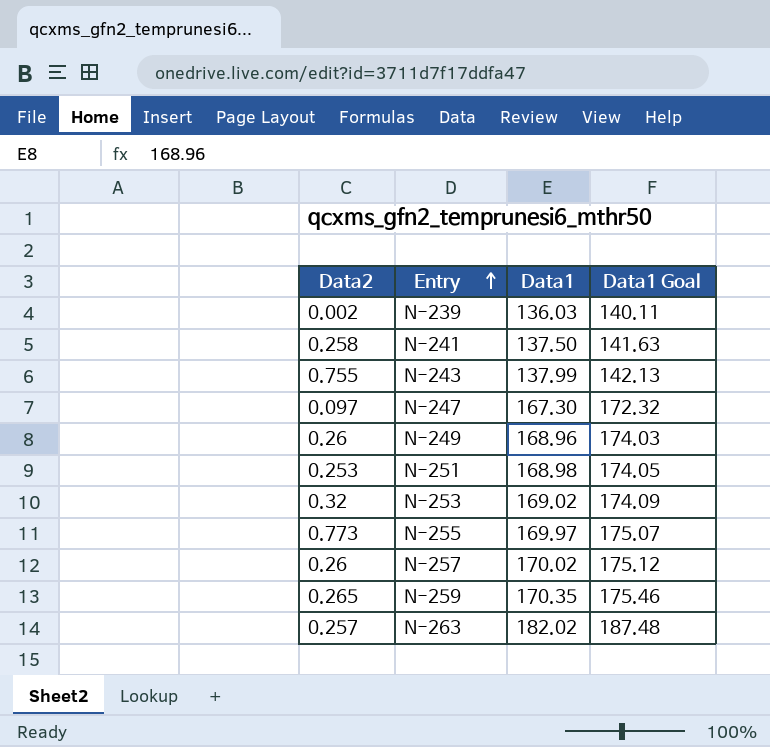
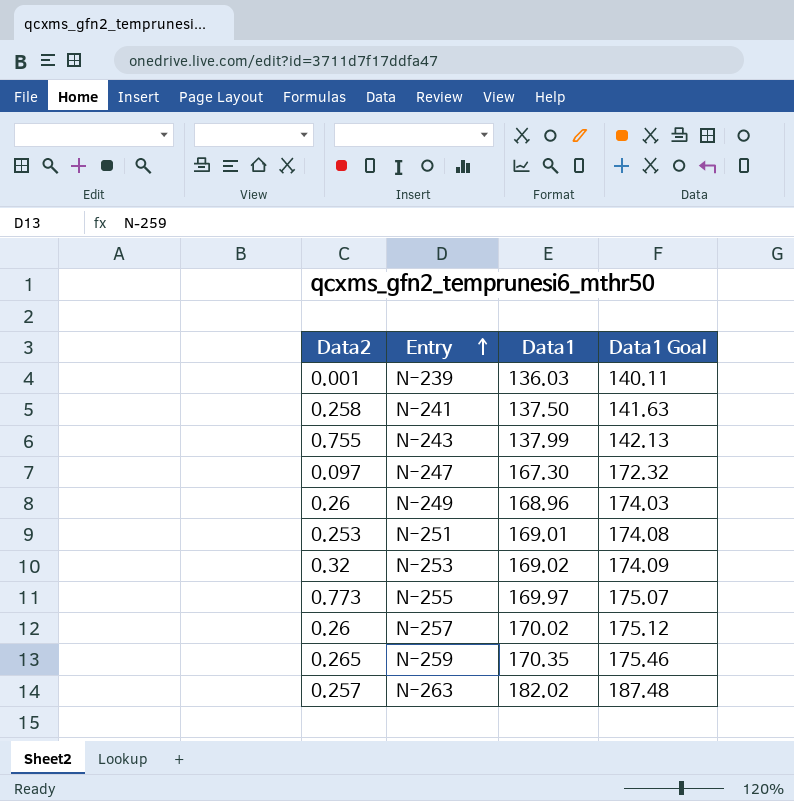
N-239 | Data2: 0.002 -> 0.001
N-251 | Data1: 168.98 -> 169.01
N-251 | Data1 Goal: 174.05 -> 174.08

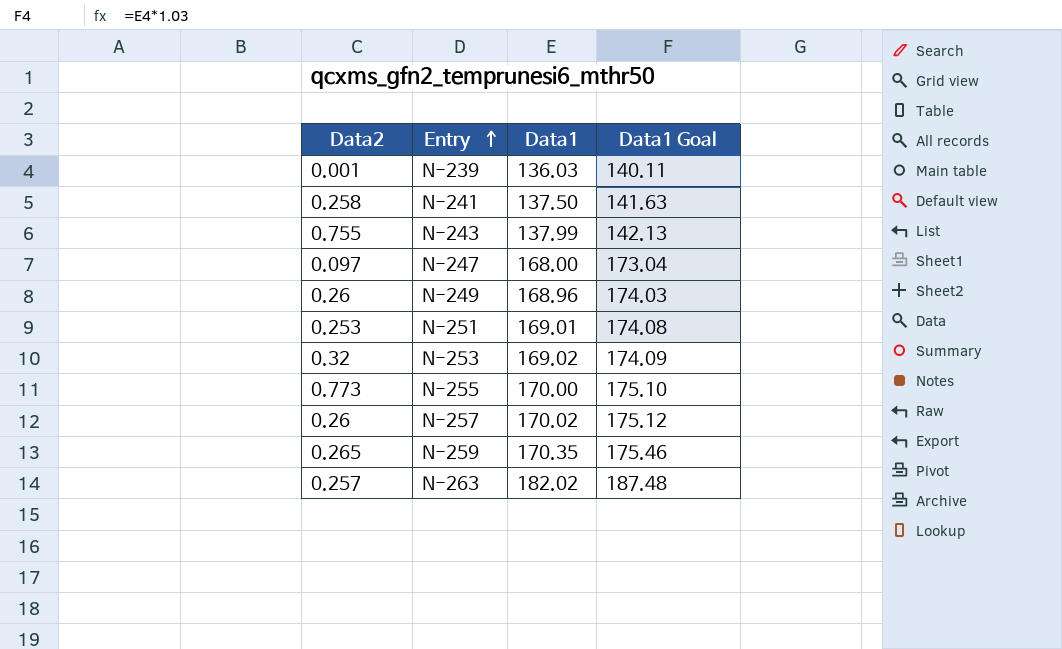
N-247 | Data1: 167.30 -> 168.00
N-247 | Data1 Goal: 172.32 -> 173.04
N-255 | Data1: 169.97 -> 170.00
N-255 | Data1 Goal: 175.07 -> 175.10

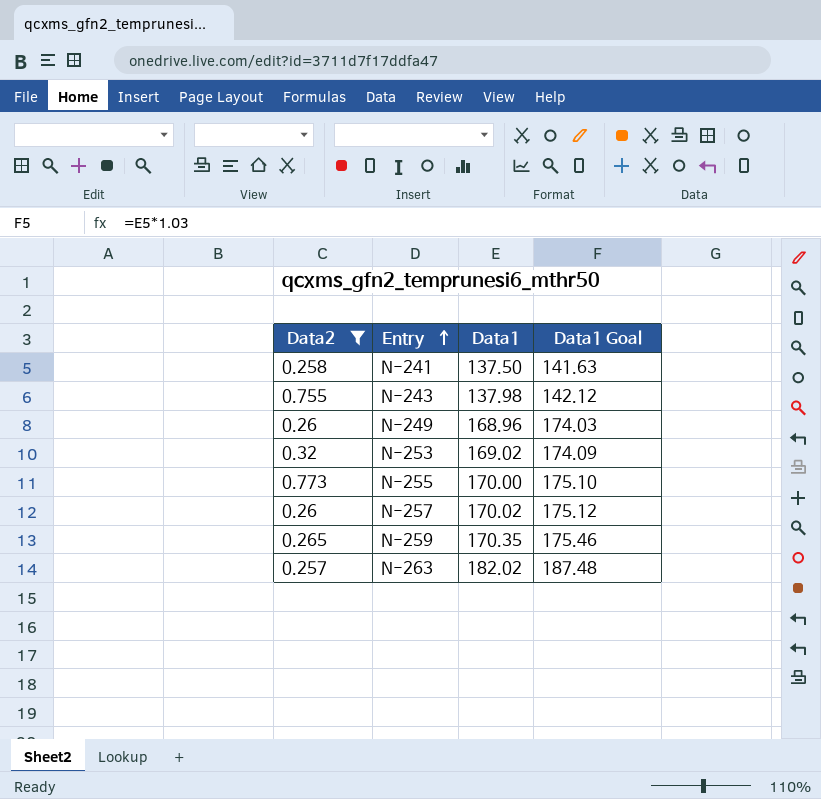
filter: none -> Data2 >= 0.257
N-243 | Data1: 137.99 -> 137.98
N-243 | Data1 Goal: 142.13 -> 142.12

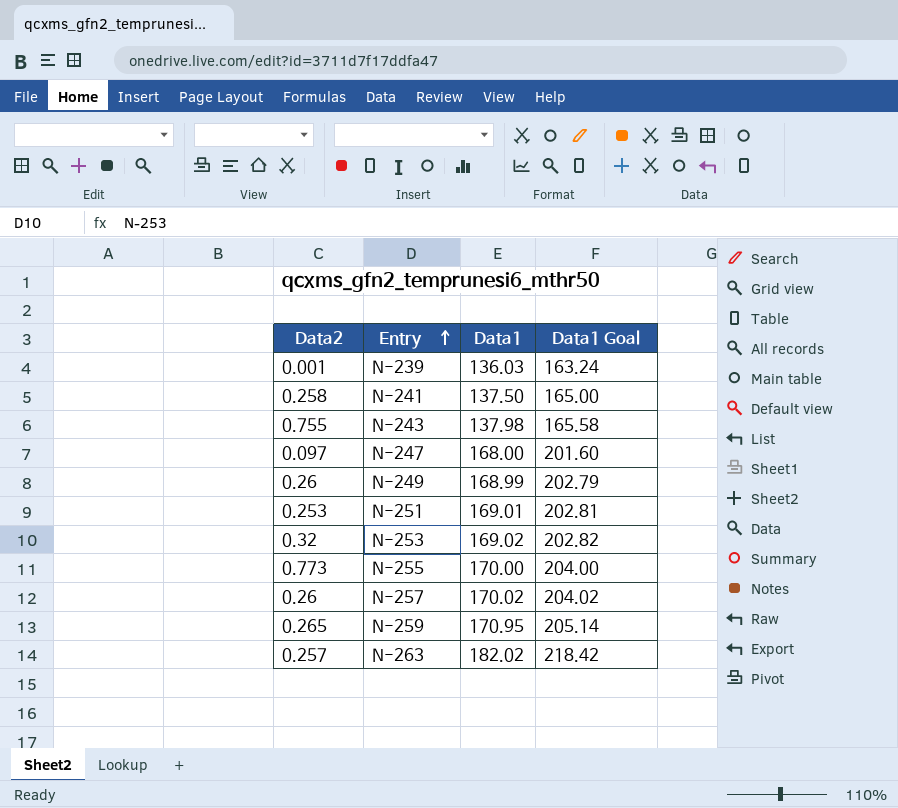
filter: Data2 >= 0.257 -> none
column Data1 Goal | formula: [Data1] * 1.03 -> [Data1] * 1.2
N-249 | Data1: 168.96 -> 168.99
N-259 | Data1: 170.35 -> 170.95

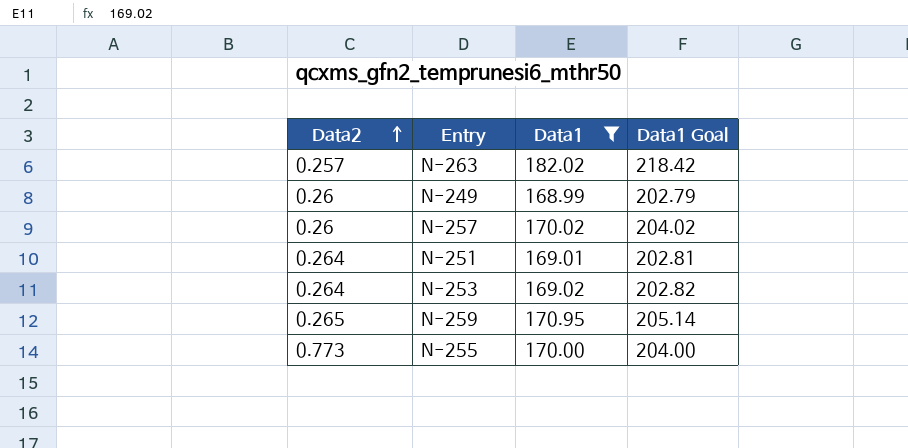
filter: none -> Data1 >= 168.99
row order: Entry ascending -> Data2 ascending
N-251 | Data2: 0.253 -> 0.264
N-253 | Data2: 0.32 -> 0.264

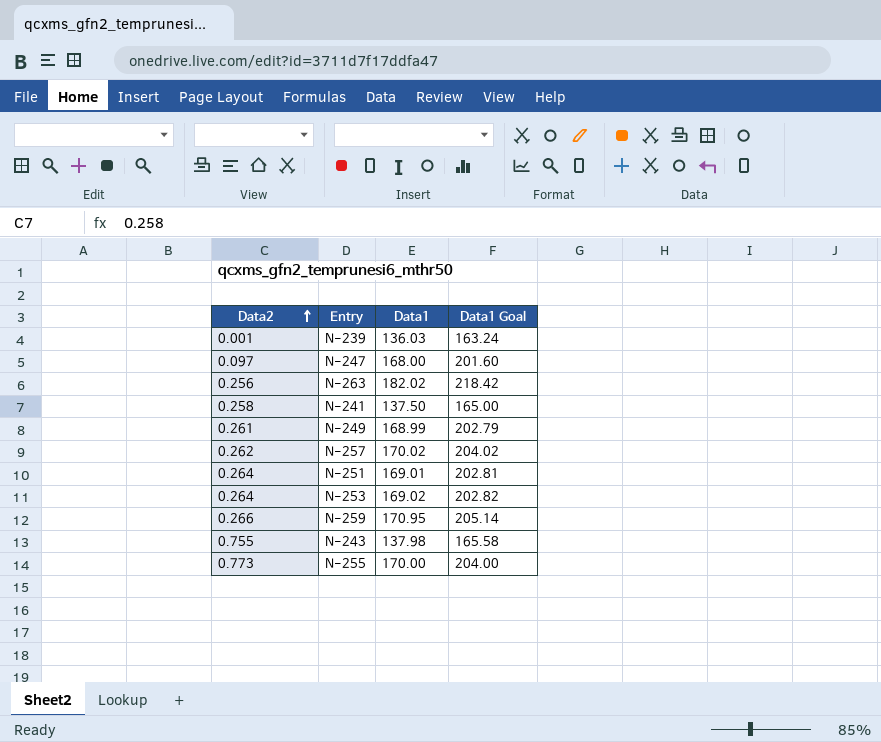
filter: Data1 >= 168.99 -> none
N-263 | Data2: 0.257 -> 0.256
N-249 | Data2: 0.26 -> 0.261
N-257 | Data2: 0.26 -> 0.262
N-259 | Data2: 0.265 -> 0.266

